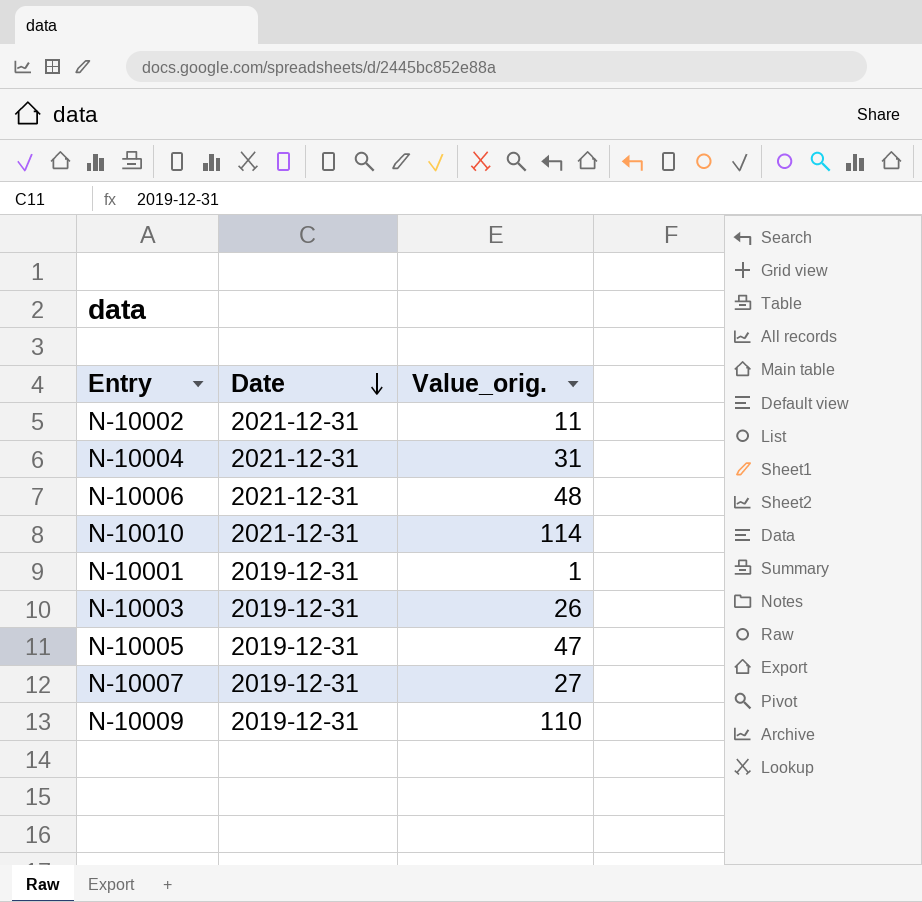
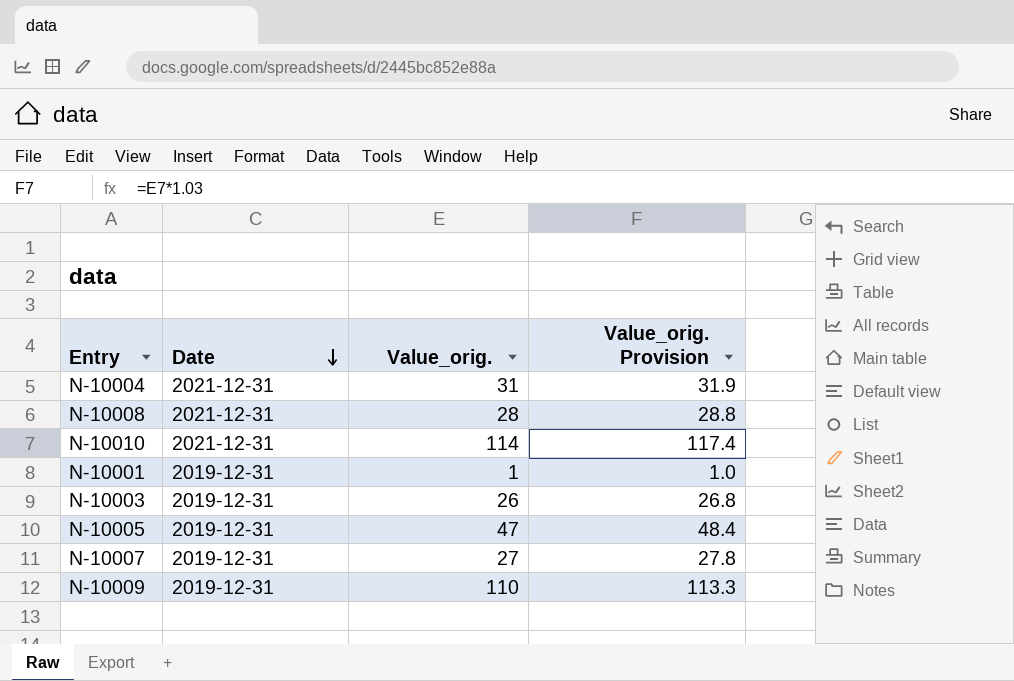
column Value_orig. Provision | formula: none -> [Value_orig.] * 1.03
row N-10002: 2021-12-31 | 11 -> none
row N-10006: 2021-12-31 | 48 -> none
row N-10008: none -> 2021-12-31 | 28 | 28.8

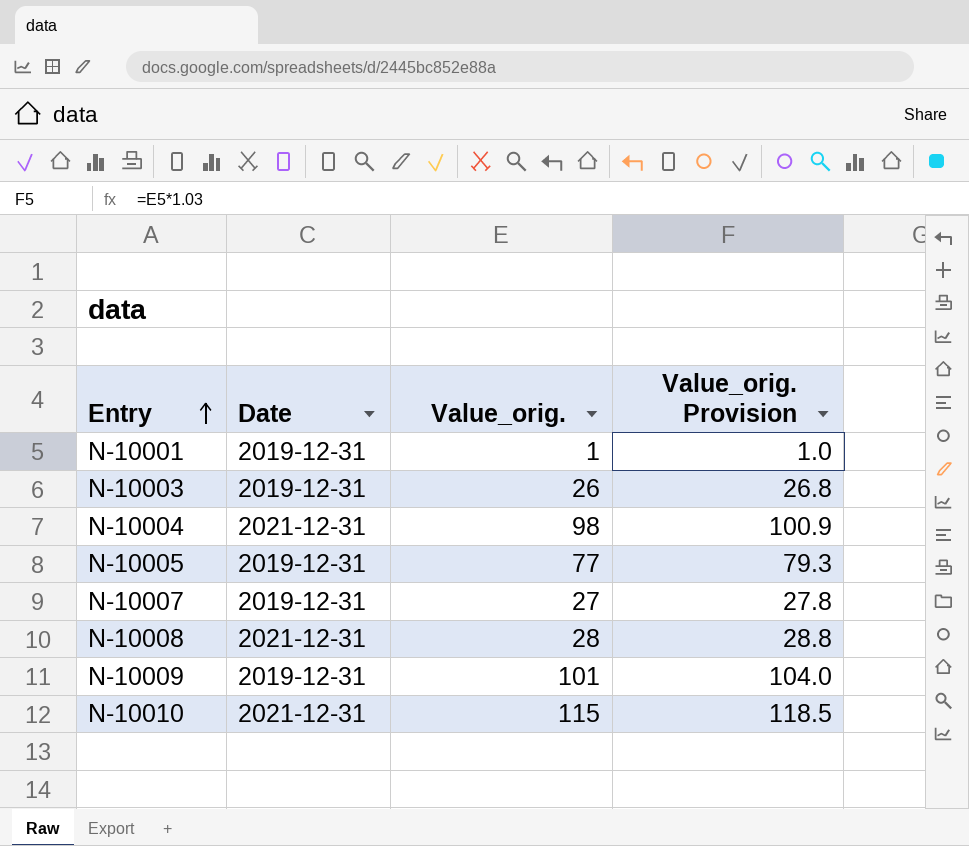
row order: Date descending -> Entry ascending
N-10004 | Value_orig.: 31 -> 98
N-10004 | Value_orig. Provision: 31.9 -> 100.9
N-10005 | Value_orig.: 47 -> 77
N-10005 | Value_orig. Provision: 48.4 -> 79.3
N-10009 | Value_orig.: 110 -> 101
N-10009 | Value_orig. Provision: 113.3 -> 104.0
N-10010 | Value_orig.: 114 -> 115
N-10010 | Value_orig. Provision: 117.4 -> 118.5

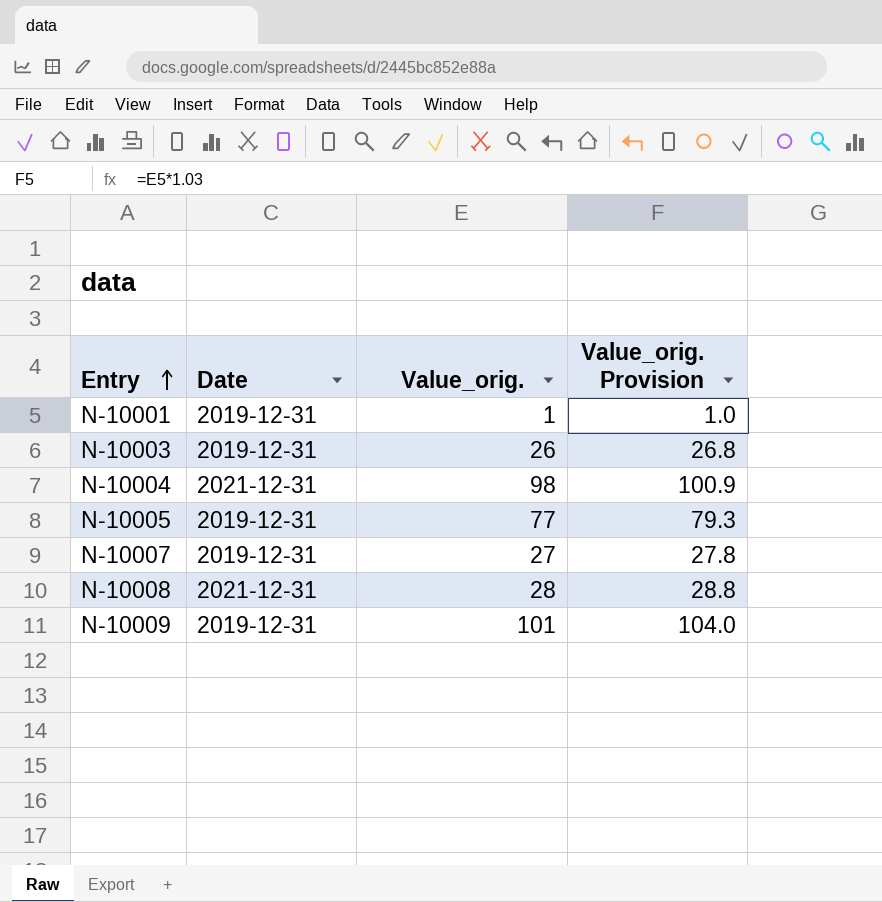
row N-10010: 2021-12-31 | 115 | 118.5 -> none

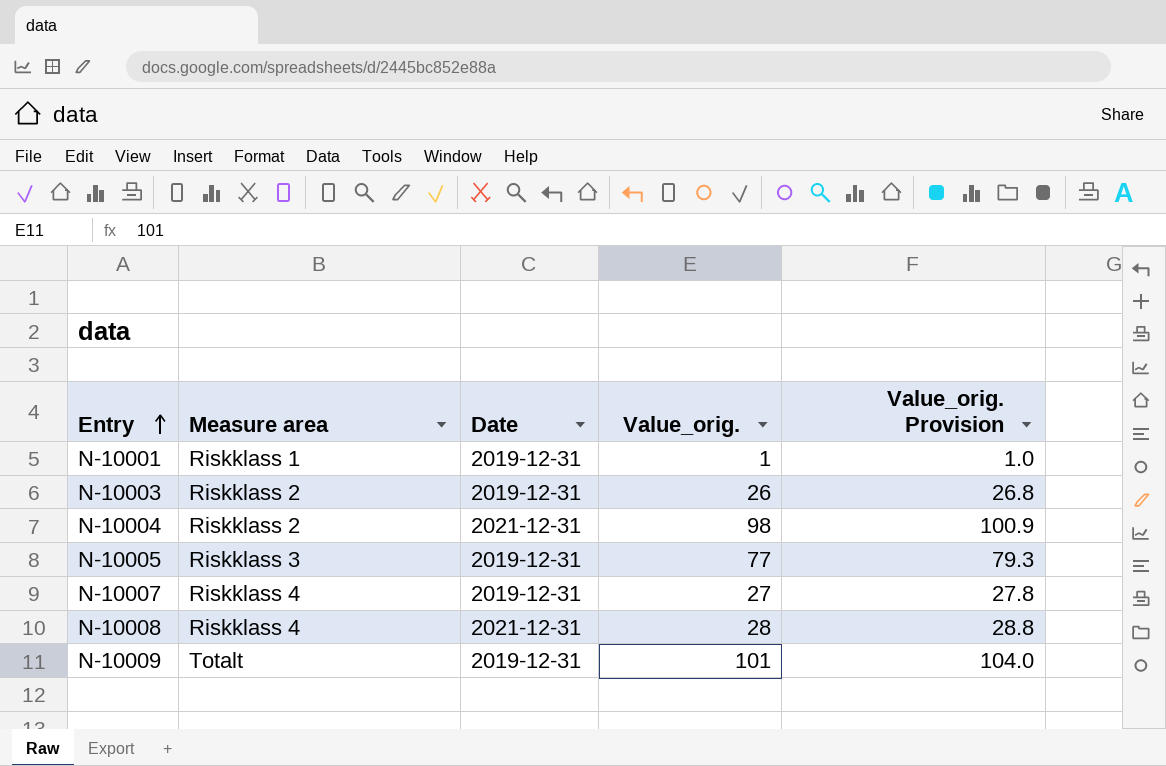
column Measure area | position: none -> 2

